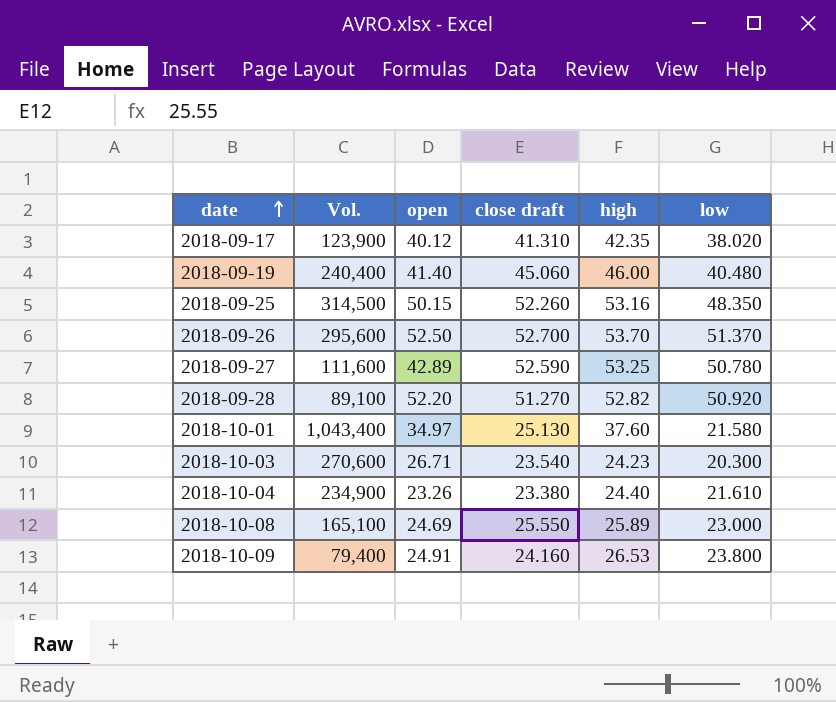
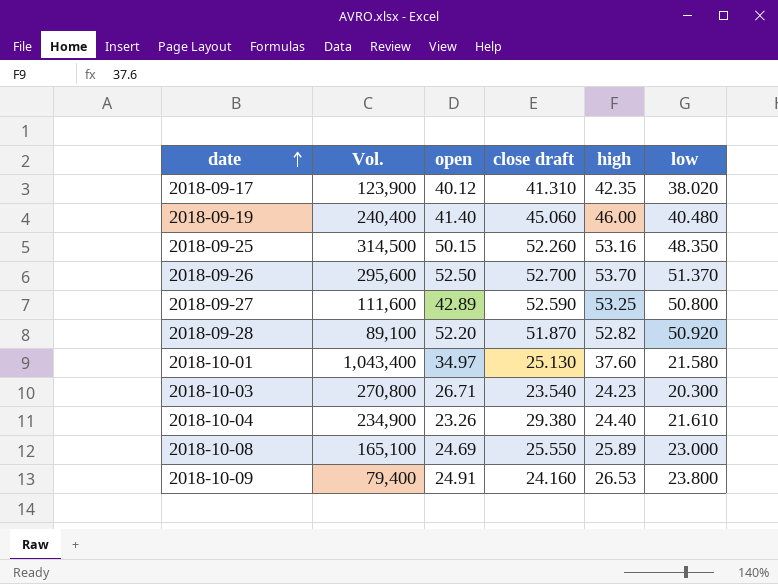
2018-09-27 | low: 50.780 -> 50.800
2018-09-28 | close draft: 51.270 -> 51.870
2018-10-03 | Vol.: 270,600 -> 270,800
2018-10-04 | close draft: 23.380 -> 29.380

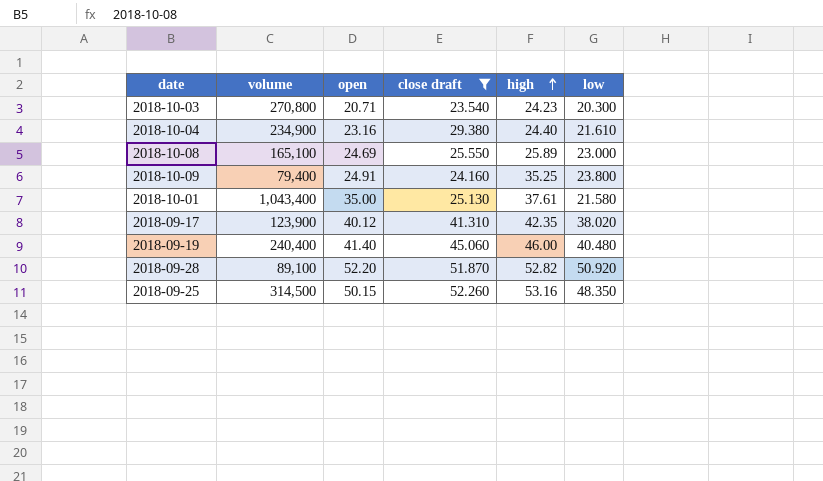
filter: none -> close draft <= 52.260
row order: date ascending -> high ascending
column name: Vol. -> volume
2018-10-03 | open: 26.71 -> 20.71
2018-10-04 | open: 23.26 -> 23.16
2018-10-09 | high: 26.53 -> 35.25
2018-10-01 | open: 34.97 -> 35.00
2018-10-01 | high: 37.60 -> 37.61

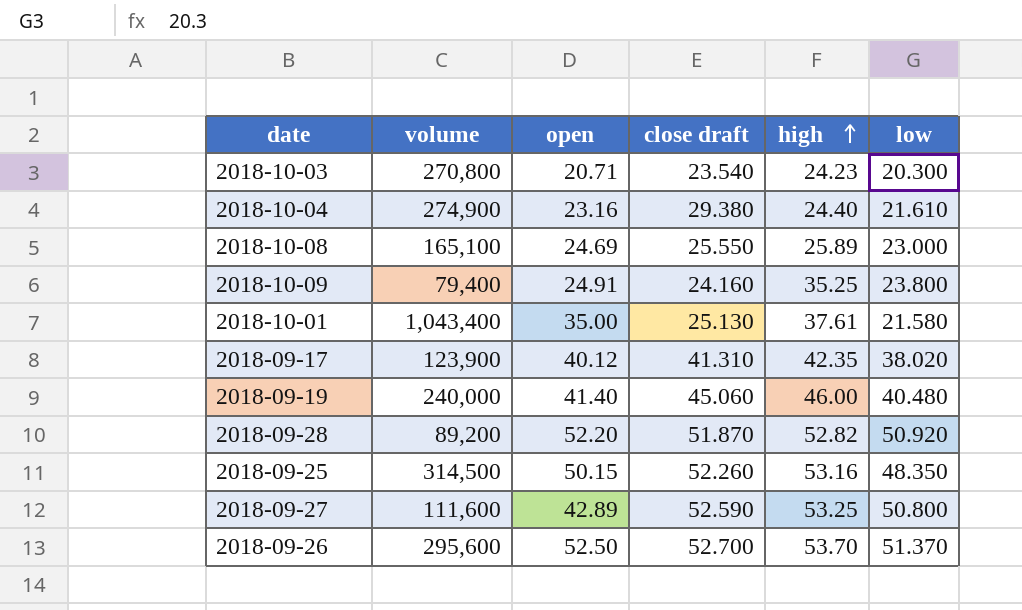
filter: close draft <= 52.260 -> none
2018-10-04 | volume: 234,900 -> 274,900
2018-09-19 | volume: 240,400 -> 240,000
2018-09-28 | volume: 89,100 -> 89,200

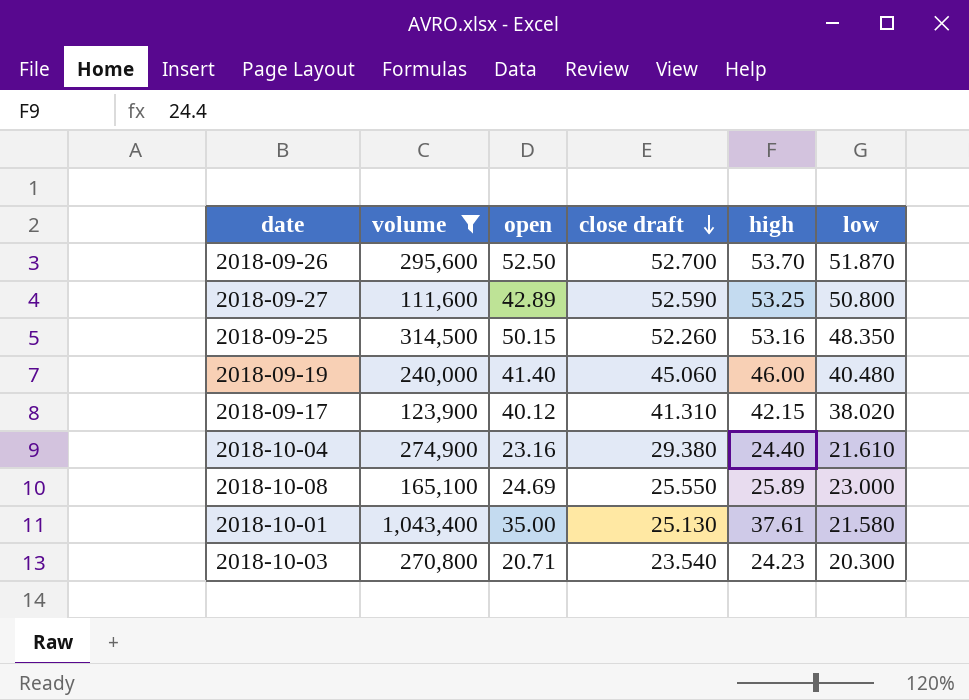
filter: none -> volume >= 111,600
row order: high ascending -> close draft descending
2018-09-26 | low: 51.370 -> 51.870
2018-09-17 | high: 42.35 -> 42.15

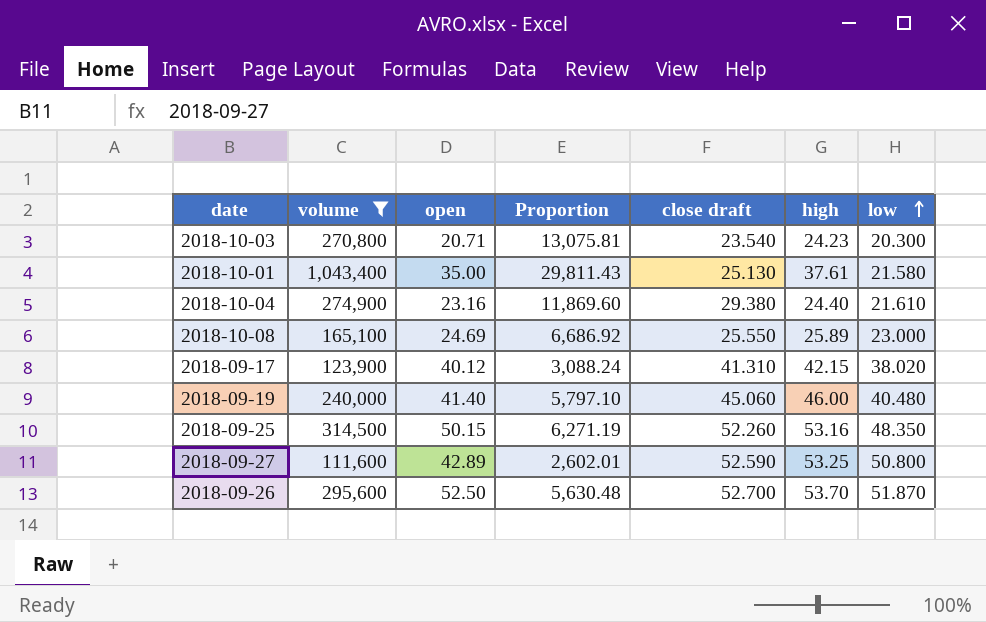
row order: close draft descending -> low ascending
column Proportion | formula: none -> [volume] / [open]

